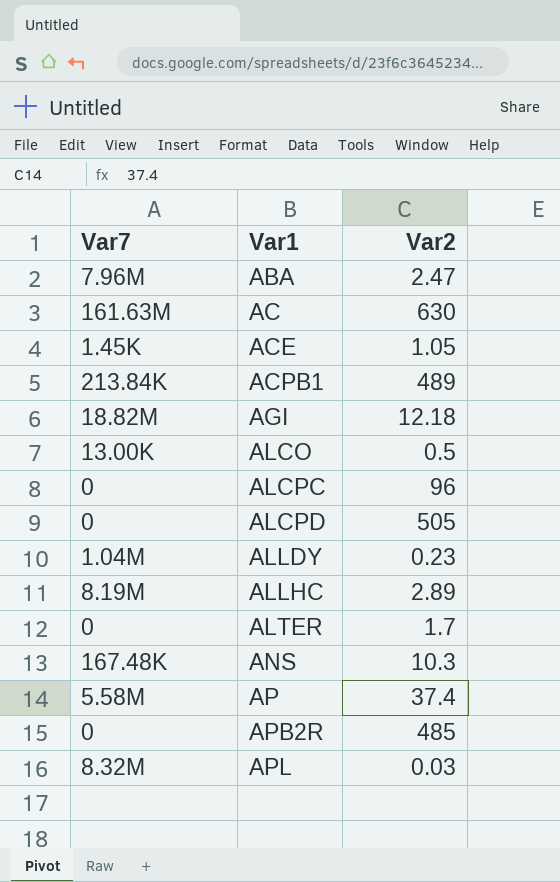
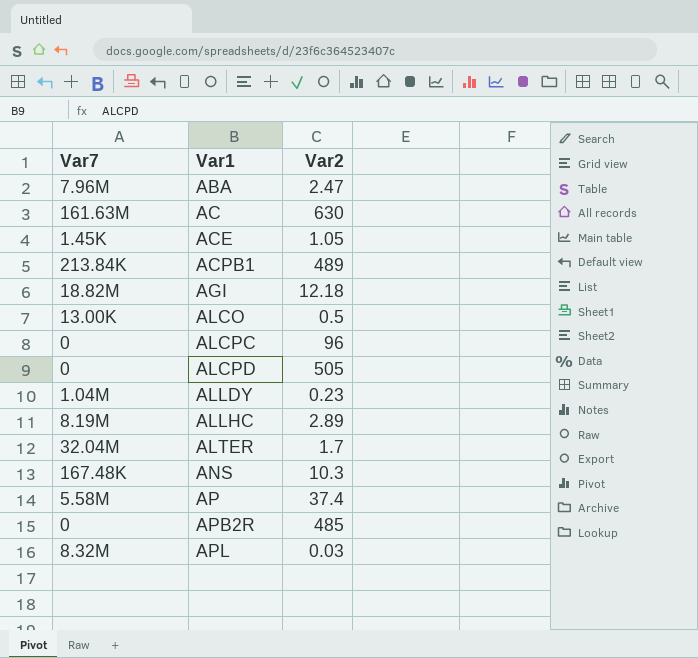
ALTER | Var7: 0 -> 32.04M

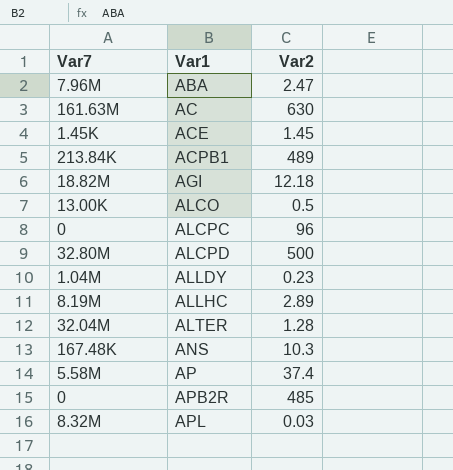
ACE | Var2: 1.05 -> 1.45
ALCPD | Var7: 0 -> 32.80M
ALCPD | Var2: 505 -> 500
ALTER | Var2: 1.7 -> 1.28

